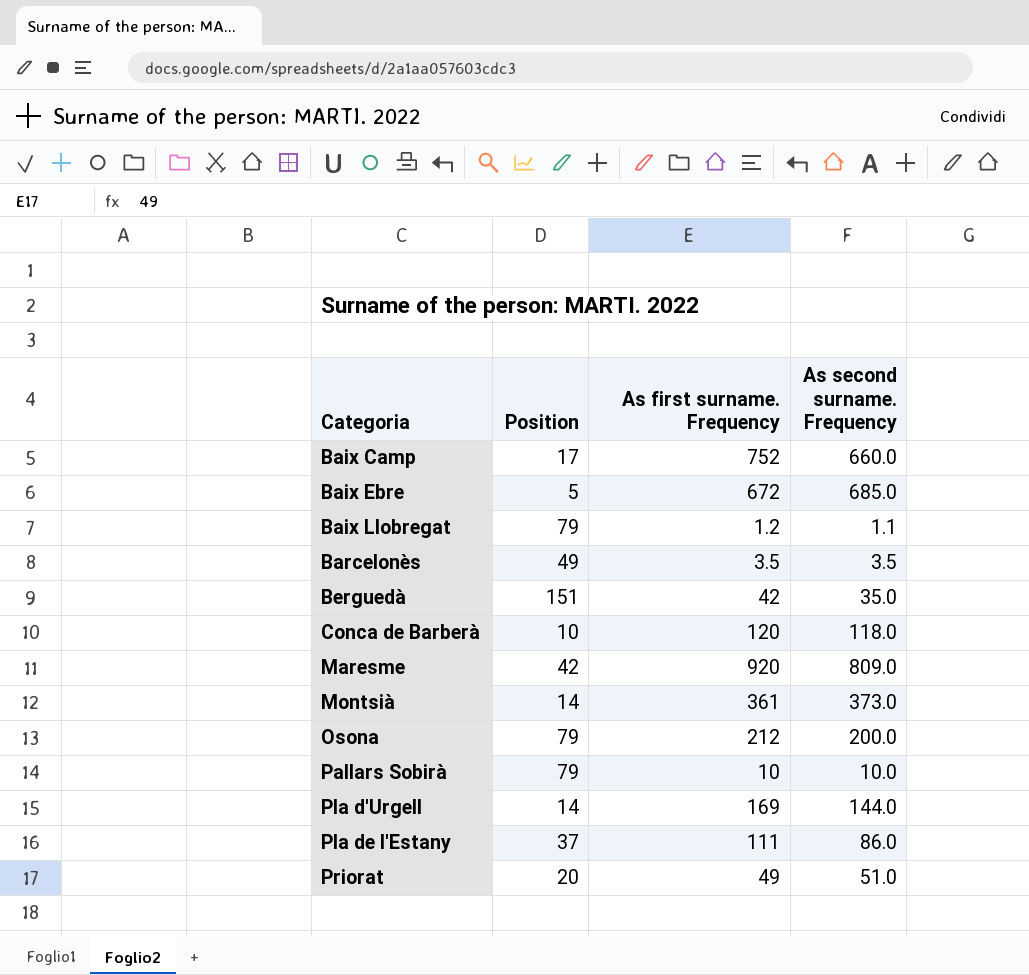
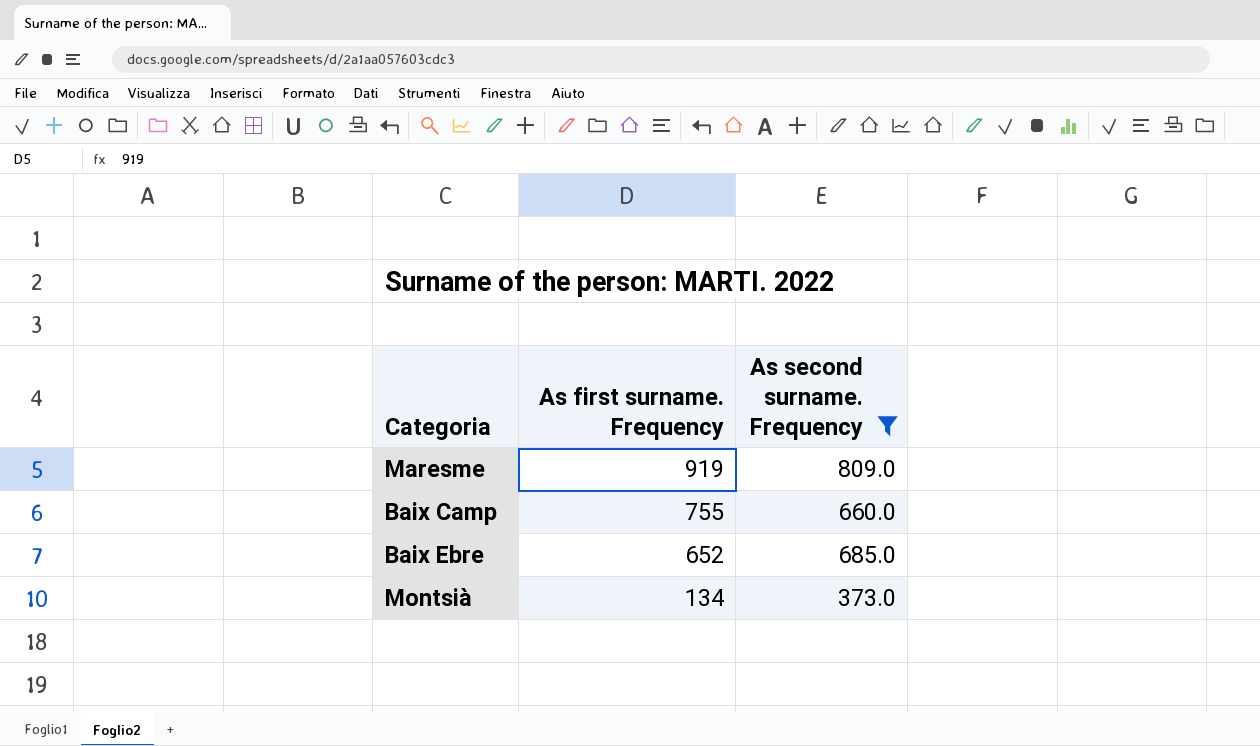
filter: none -> As second surname. Frequency >= 373.0
row order: Categoria ascending -> As first surname. Frequency descending
column Position | position: 2 -> none
Maresme | As first surname. Frequency: 920 -> 919
Baix Camp | As first surname. Frequency: 752 -> 755
Baix Ebre | As first surname. Frequency: 672 -> 652
Montsià | As first surname. Frequency: 361 -> 134

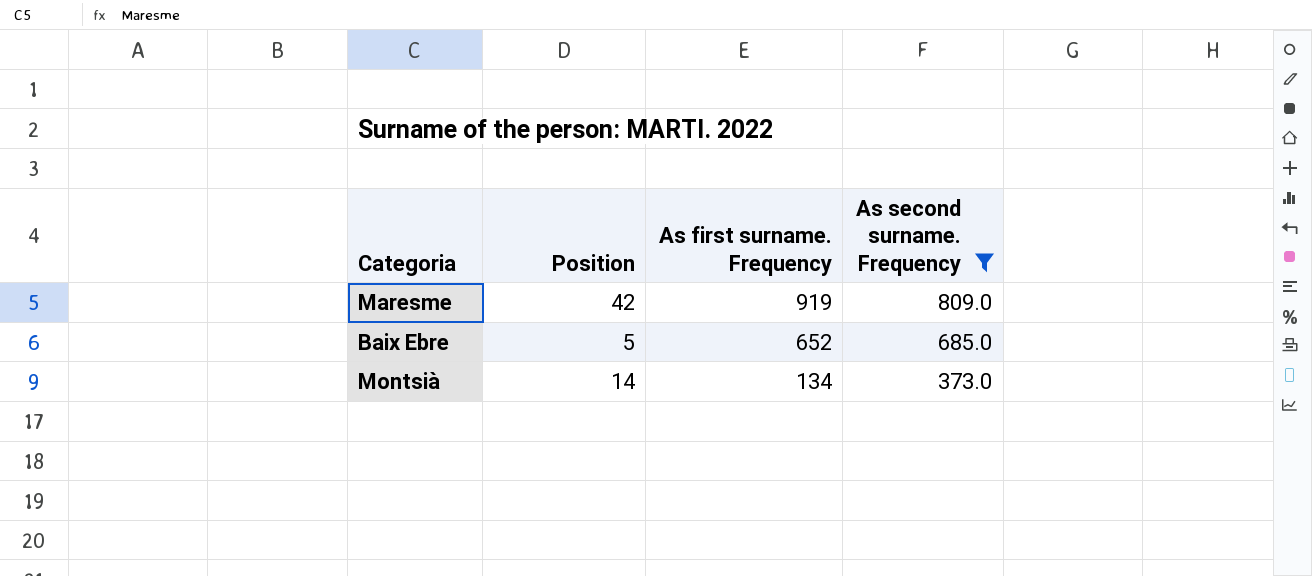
column Position | position: none -> 2
row Baix Camp: 755 | 660.0 -> none

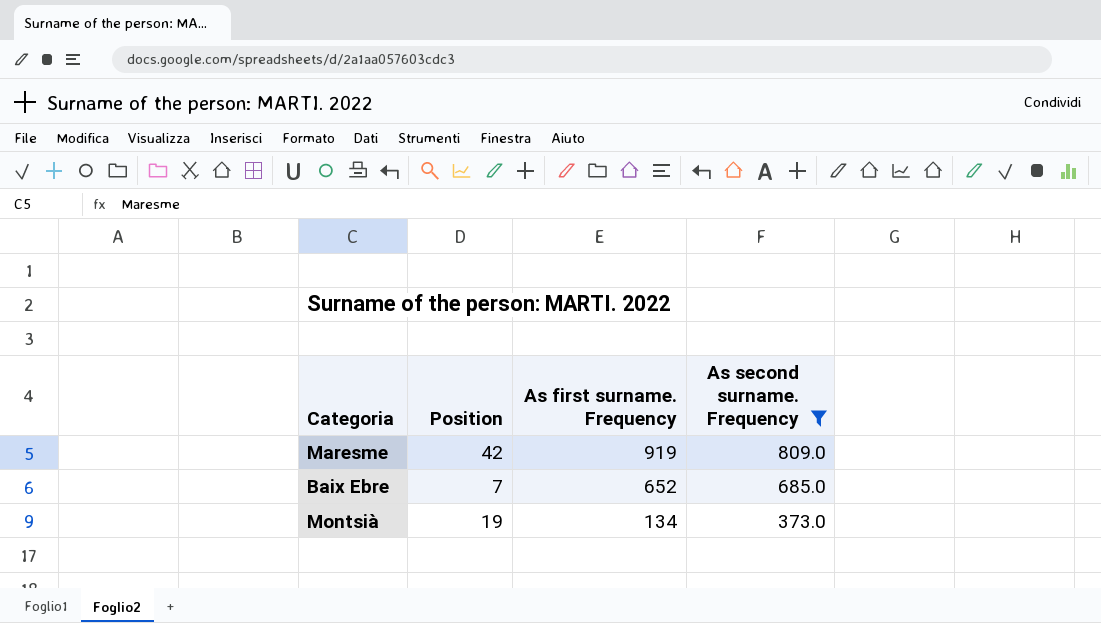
Baix Ebre | Position: 5 -> 7
Montsià | Position: 14 -> 19

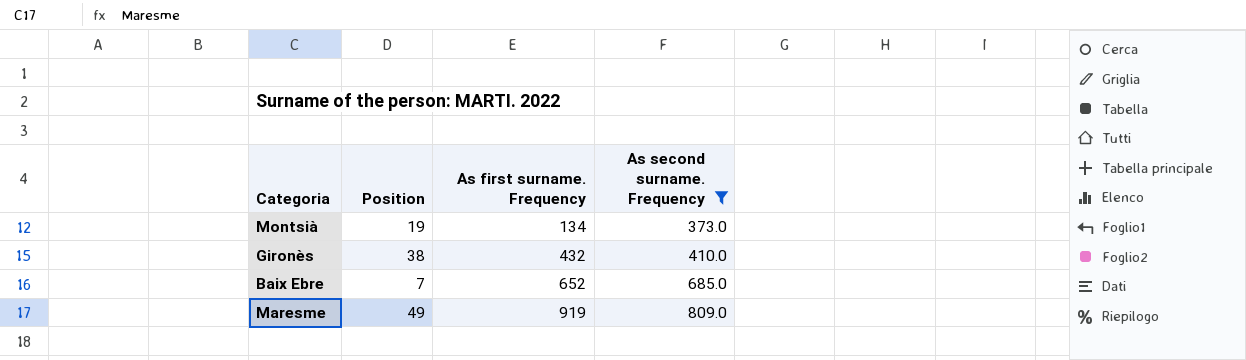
row order: As first surname. Frequency descending -> As first surname. Frequency ascending
row Gironès: none -> 38 | 432 | 410.0
Maresme | Position: 42 -> 49

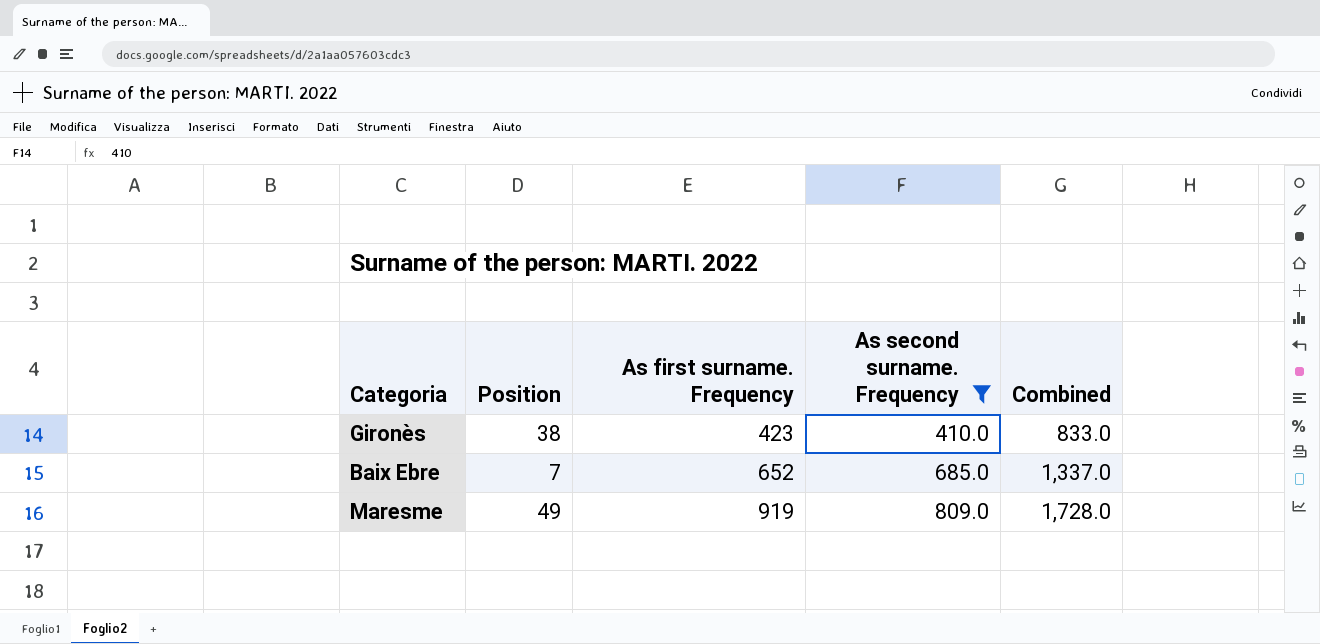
column Combined | formula: none -> [As first surname. Frequency] + [As second surname. Frequency]
row Montsià: 19 | 134 | 373.0 -> none
Gironès | As first surname. Frequency: 432 -> 423

